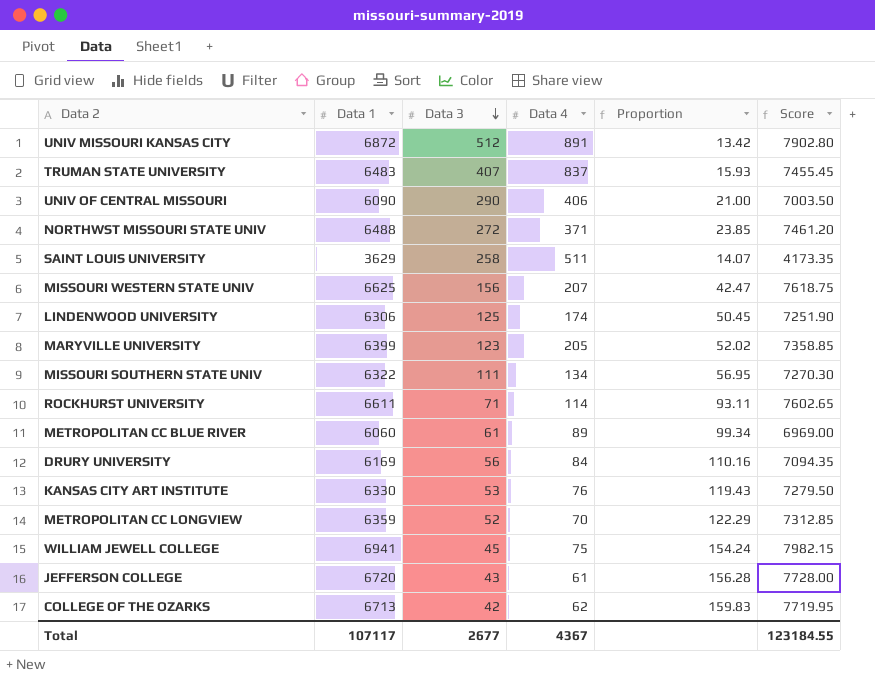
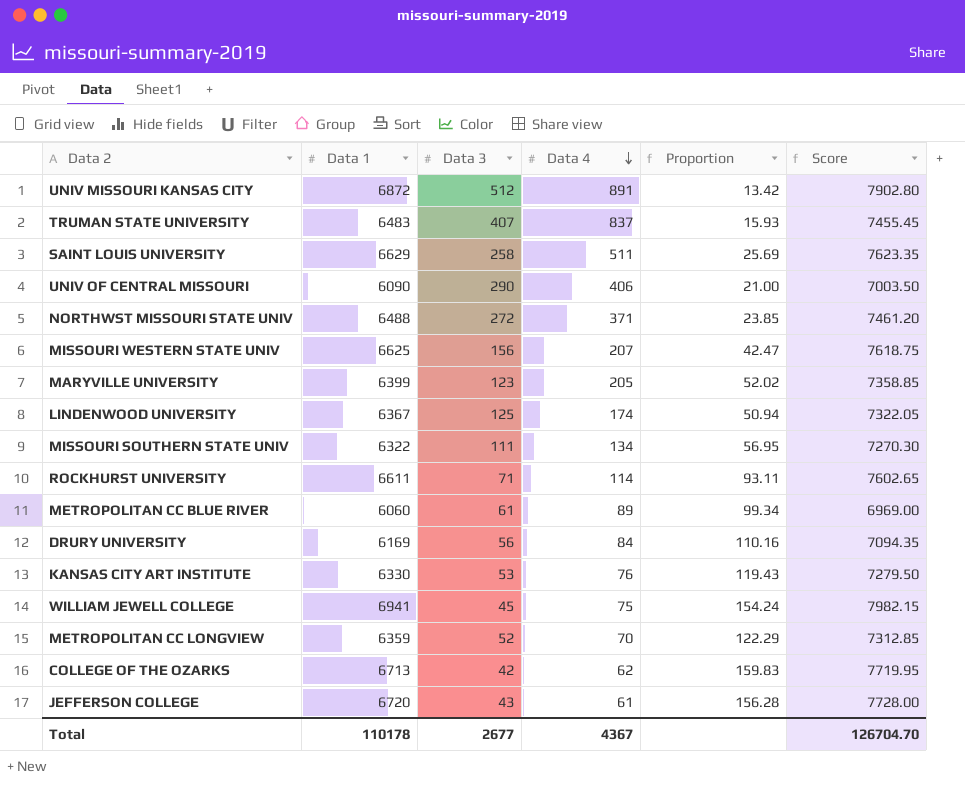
row order: Data 3 descending -> Data 4 descending
SAINT LOUIS UNIVERSITY | Data 1: 3629 -> 6629
SAINT LOUIS UNIVERSITY | Proportion: 14.07 -> 25.69
SAINT LOUIS UNIVERSITY | Score: 4173.35 -> 7623.35
LINDENWOOD UNIVERSITY | Data 1: 6306 -> 6367
LINDENWOOD UNIVERSITY | Proportion: 50.45 -> 50.94
LINDENWOOD UNIVERSITY | Score: 7251.90 -> 7322.05
Total | Data 1: 107117 -> 110178
Total | Score: 123184.55 -> 126704.70

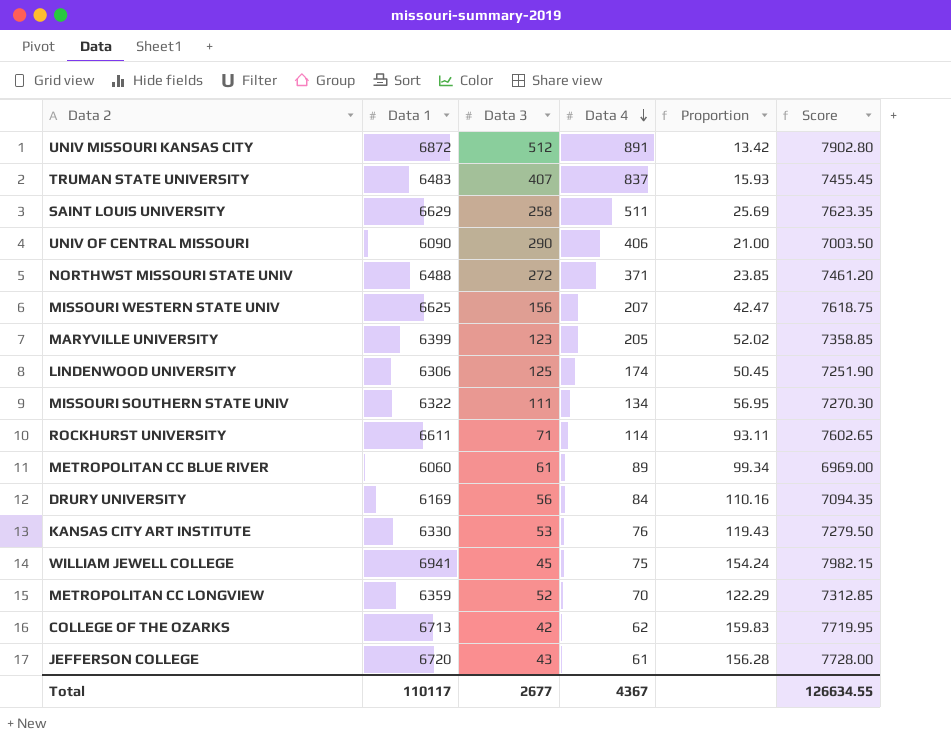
LINDENWOOD UNIVERSITY | Data 1: 6367 -> 6306
LINDENWOOD UNIVERSITY | Proportion: 50.94 -> 50.45
LINDENWOOD UNIVERSITY | Score: 7322.05 -> 7251.90
Total | Data 1: 110178 -> 110117
Total | Score: 126704.70 -> 126634.55

